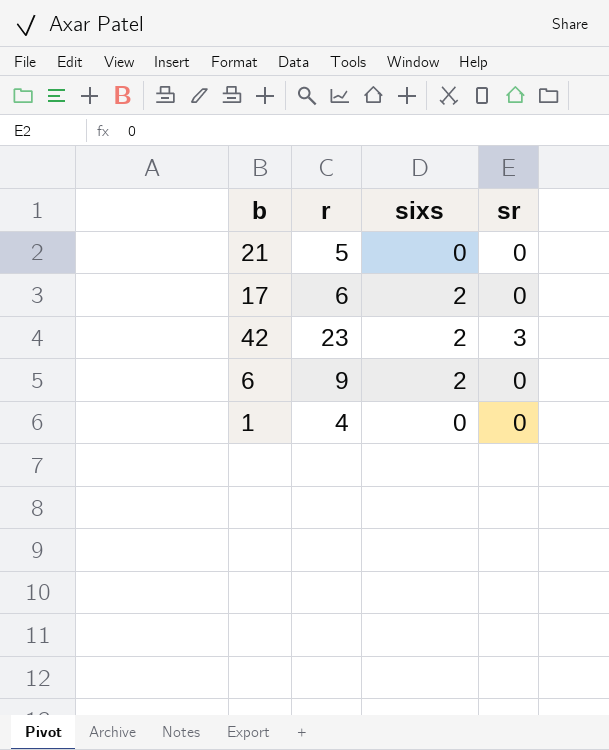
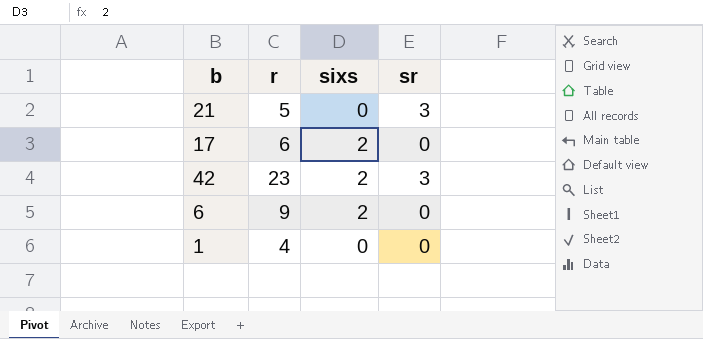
21 | sr: 0 -> 3

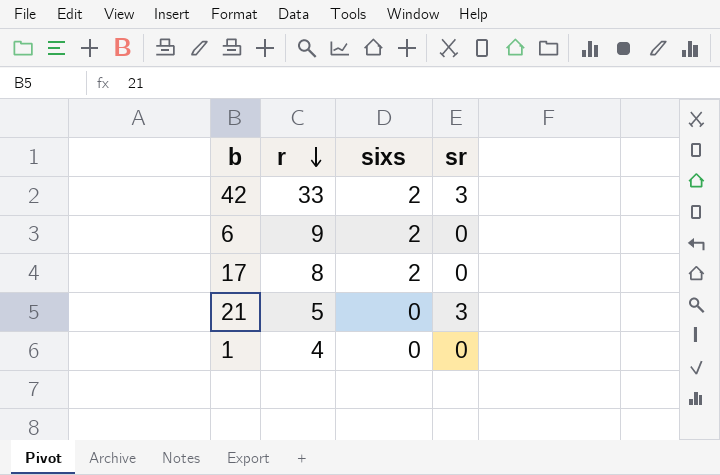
row order: none -> r descending
42 | r: 23 -> 33
17 | r: 6 -> 8

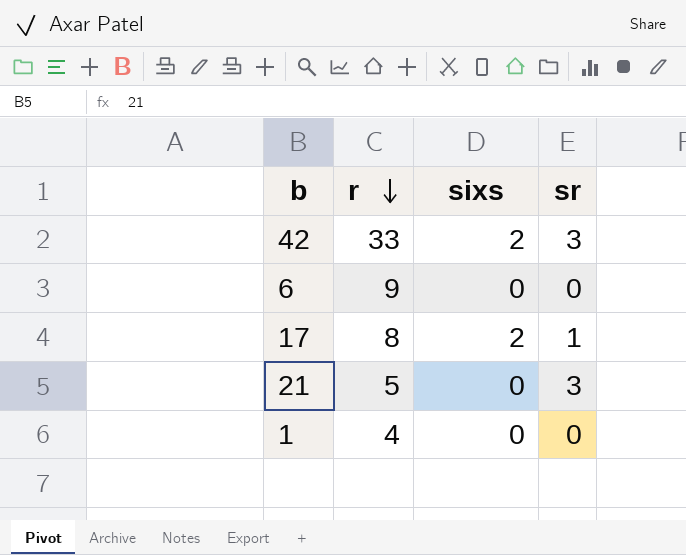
6 | sixs: 2 -> 0
17 | sr: 0 -> 1

